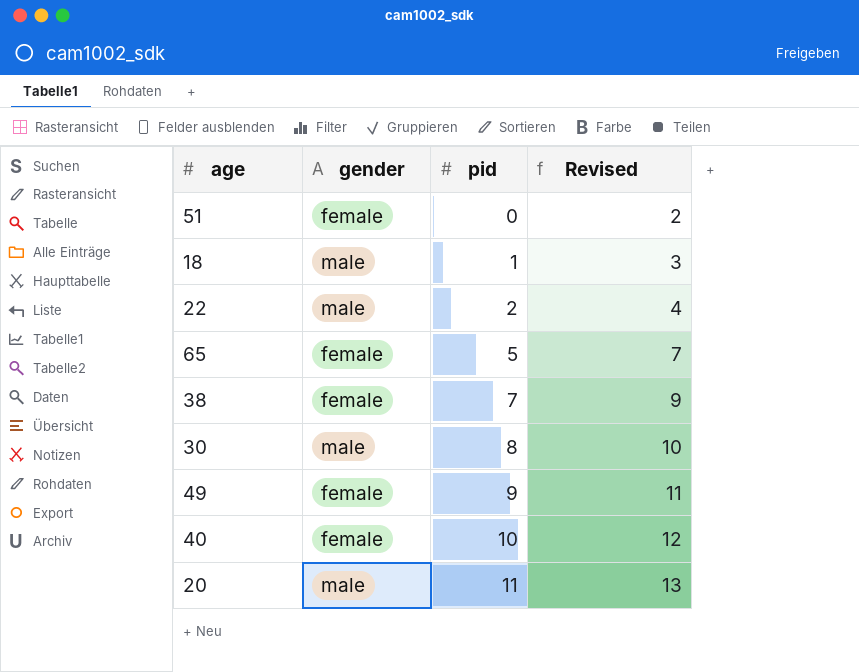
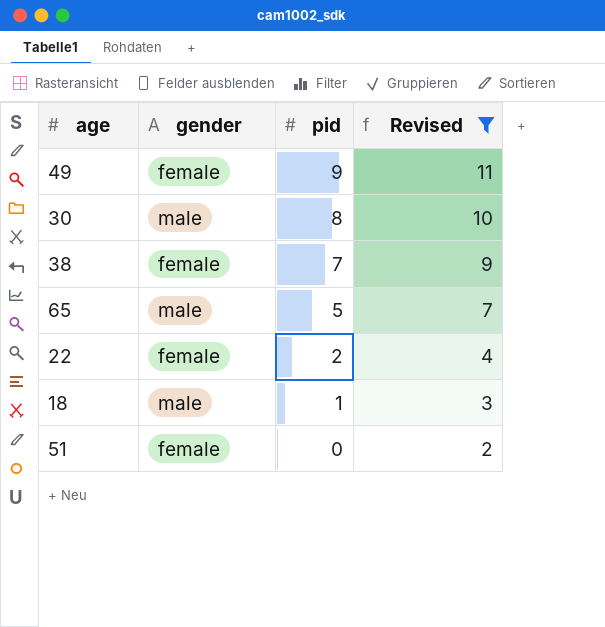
filter: none -> Revised <= 11
row order: pid ascending -> pid descending
65 | gender: female -> male
22 | gender: male -> female

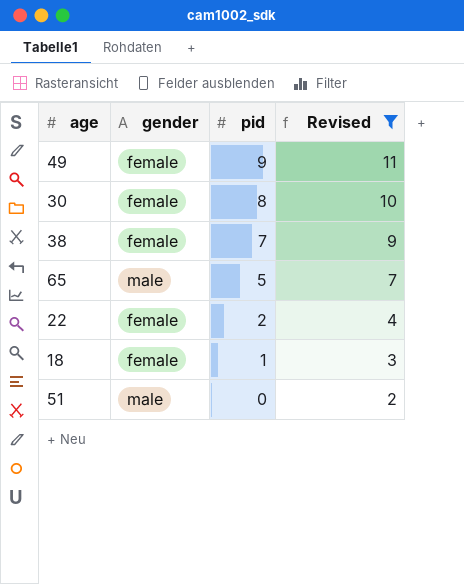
30 | gender: male -> female
18 | gender: male -> female
51 | gender: female -> male

